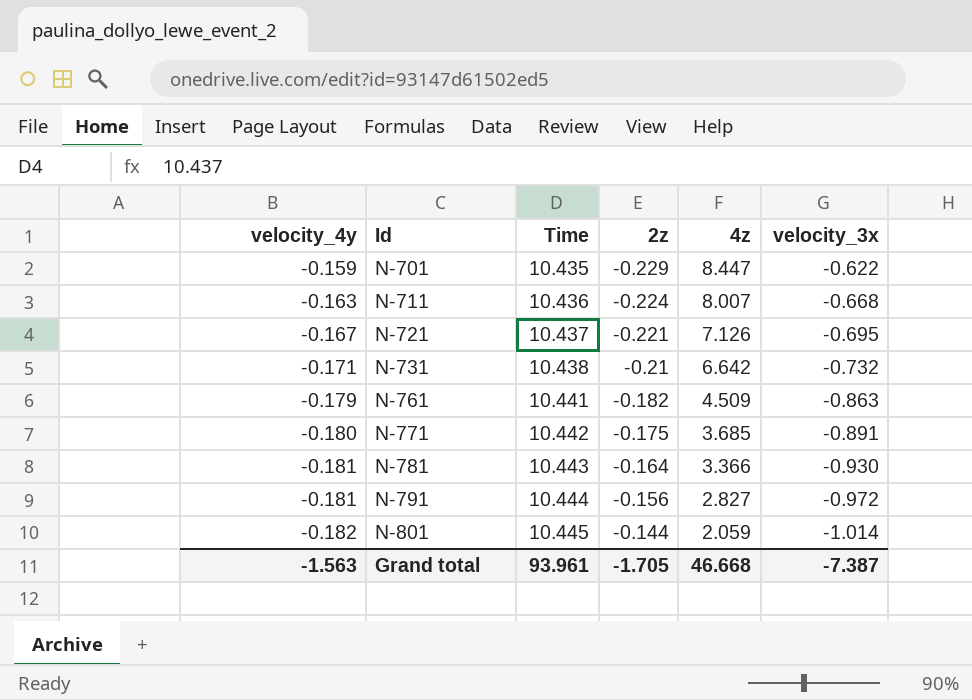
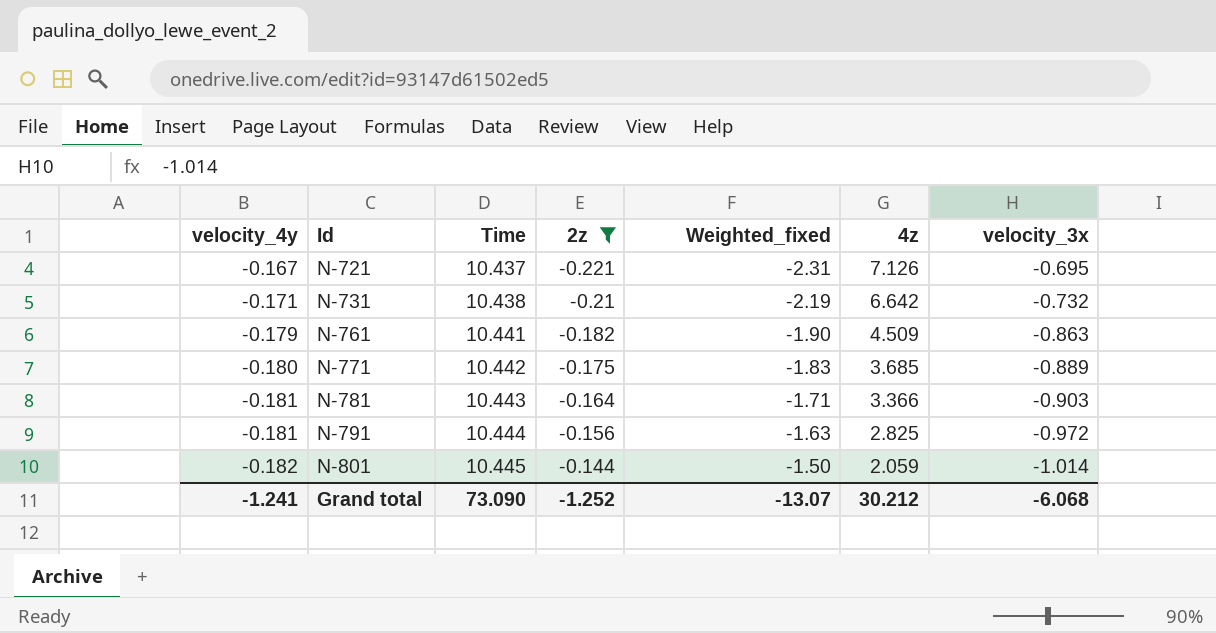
filter: none -> 2z >= -0.221
column Weighted_fixed | formula: none -> [Time] * [2z]
N-771 | velocity_3x: -0.891 -> -0.889
N-781 | velocity_3x: -0.930 -> -0.903
N-791 | 4z: 2.827 -> 2.825
Grand total | velocity_4y: -1.563 -> -1.241
Grand total | Time: 93.961 -> 73.090
Grand total | 2z: -1.705 -> -1.252
Grand total | 4z: 46.668 -> 30.212
Grand total | velocity_3x: -7.387 -> -6.068

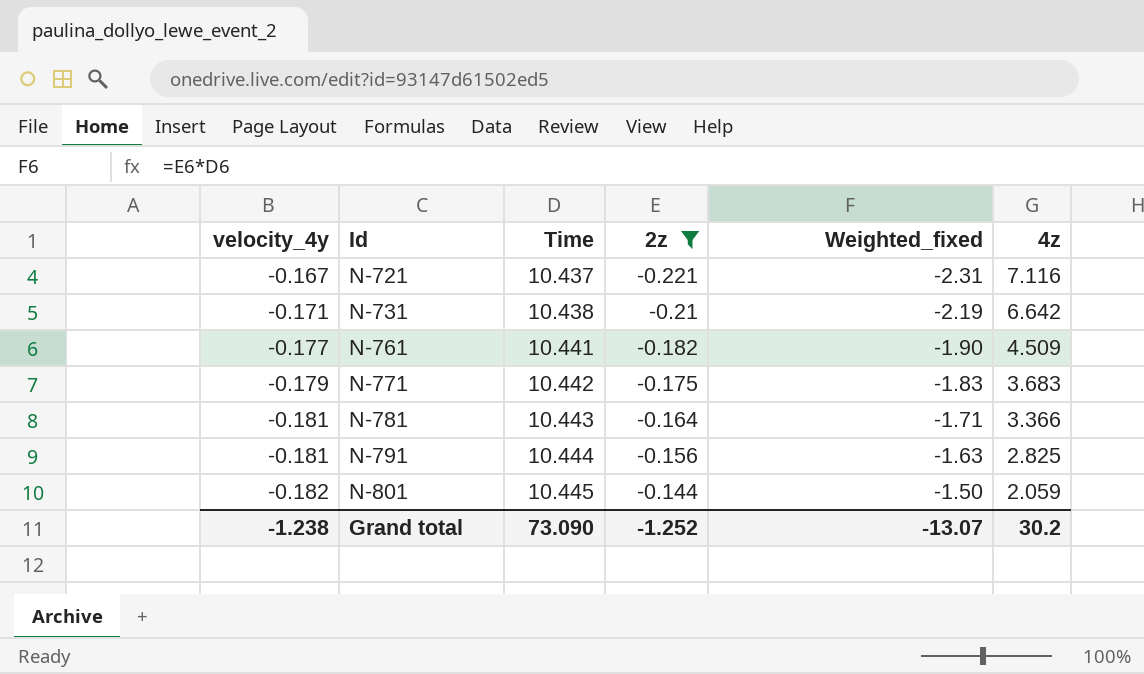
column velocity_3x | position: 7 -> none
N-721 | 4z: 7.126 -> 7.116
N-761 | velocity_4y: -0.179 -> -0.177
N-771 | velocity_4y: -0.180 -> -0.179
N-771 | 4z: 3.685 -> 3.683
Grand total | velocity_4y: -1.241 -> -1.238
Grand total | 4z: 30.212 -> 30.2

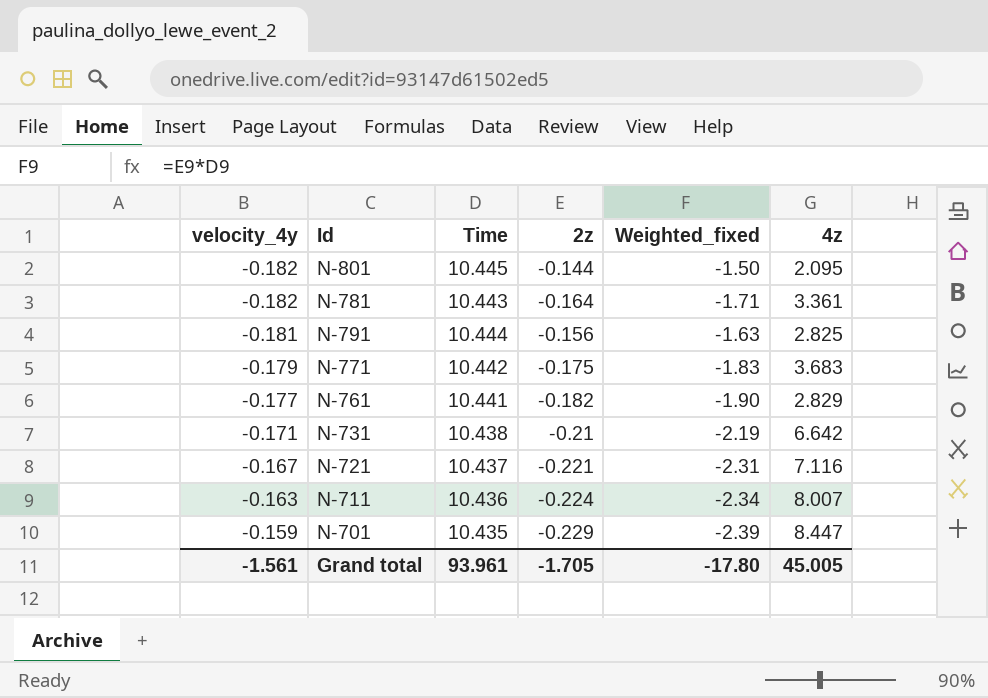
filter: 2z >= -0.221 -> none
row order: velocity_4y descending -> velocity_4y ascending
N-801 | 4z: 2.059 -> 2.095
N-781 | velocity_4y: -0.181 -> -0.182
N-781 | 4z: 3.366 -> 3.361
N-761 | 4z: 4.509 -> 2.829
Grand total | velocity_4y: -1.238 -> -1.561
Grand total | Time: 73.090 -> 93.961
Grand total | 2z: -1.252 -> -1.705
Grand total | Weighted_fixed: -13.07 -> -17.80
Grand total | 4z: 30.2 -> 45.005

